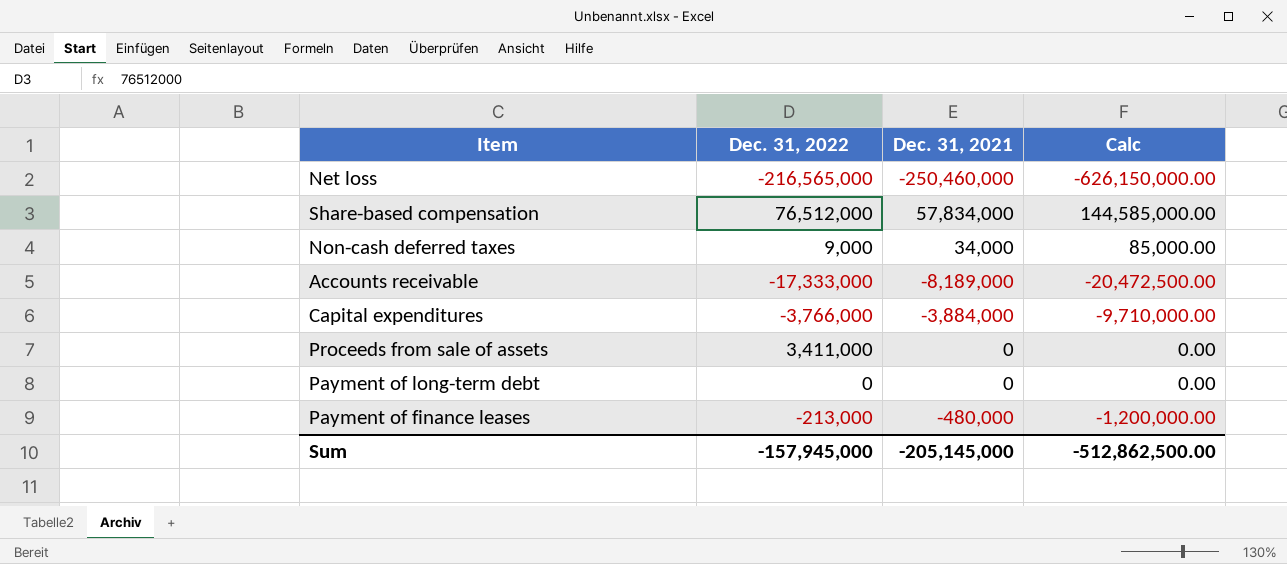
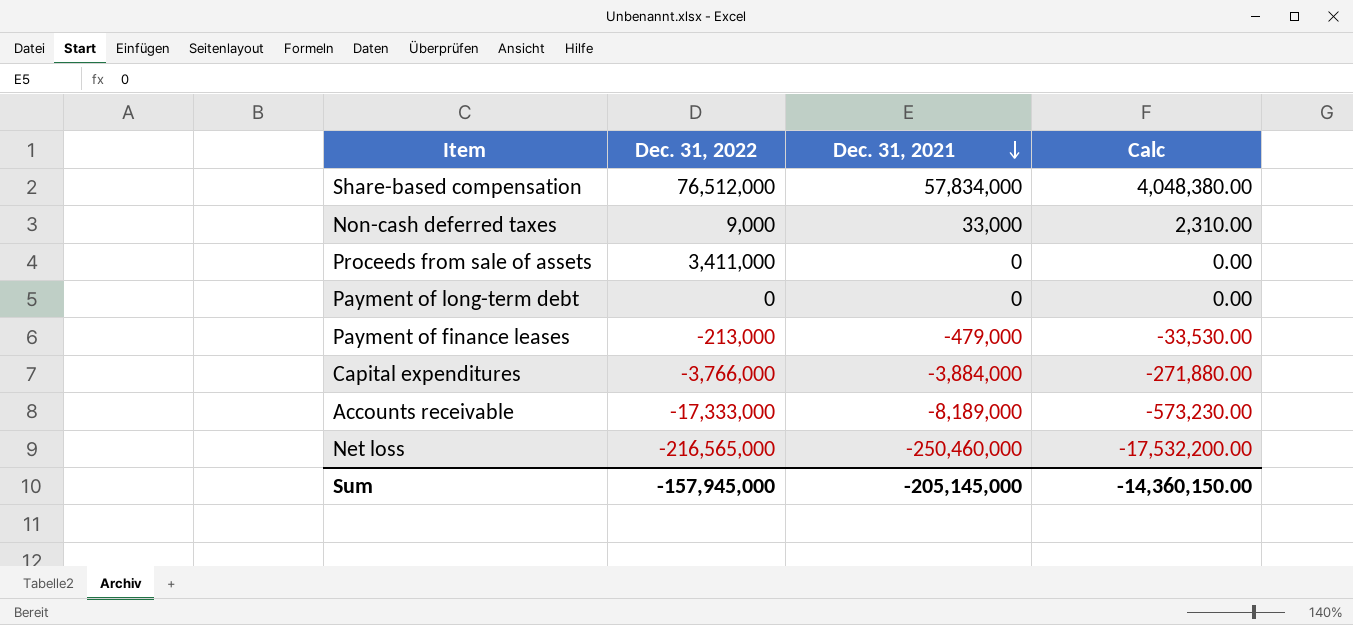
row order: none -> Dec. 31, 2021 descending
column Calc | formula: [Dec. 31, 2021] * 2.5 -> [Dec. 31, 2021] * 0.07
Non-cash deferred taxes | Dec. 31, 2021: 34,000 -> 33,000
Payment of finance leases | Dec. 31, 2021: -480,000 -> -479,000
Sum | Calc: -512,862,500.00 -> -14,360,150.00

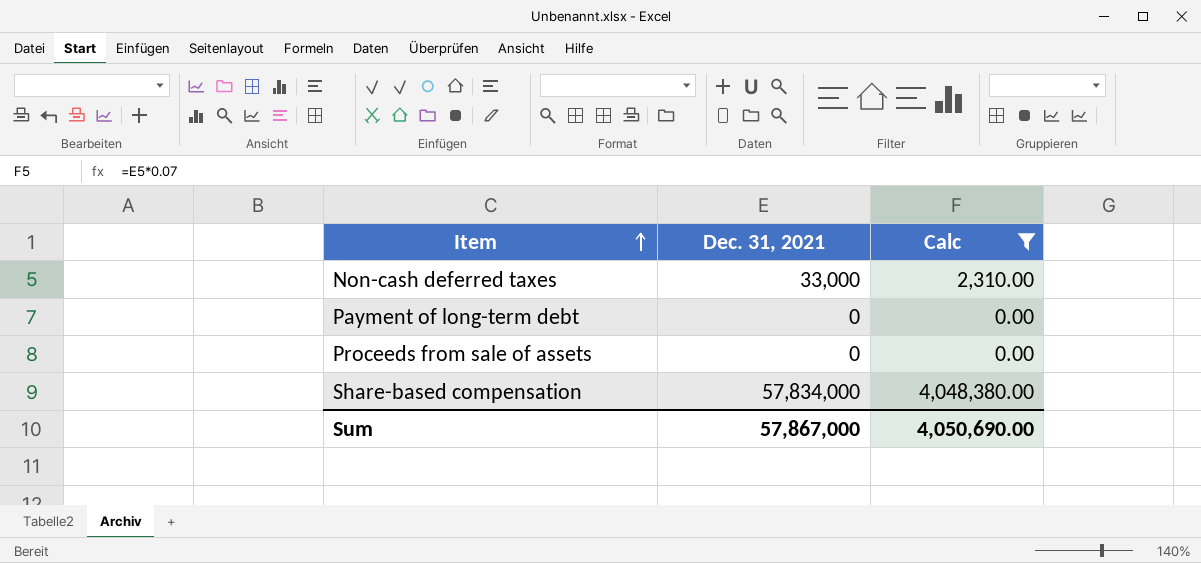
filter: none -> Calc >= 0.00
row order: Dec. 31, 2021 descending -> Item ascending
column Dec. 31, 2022 | position: 2 -> none
Sum | Dec. 31, 2021: -205,145,000 -> 57,867,000
Sum | Calc: -14,360,150.00 -> 4,050,690.00

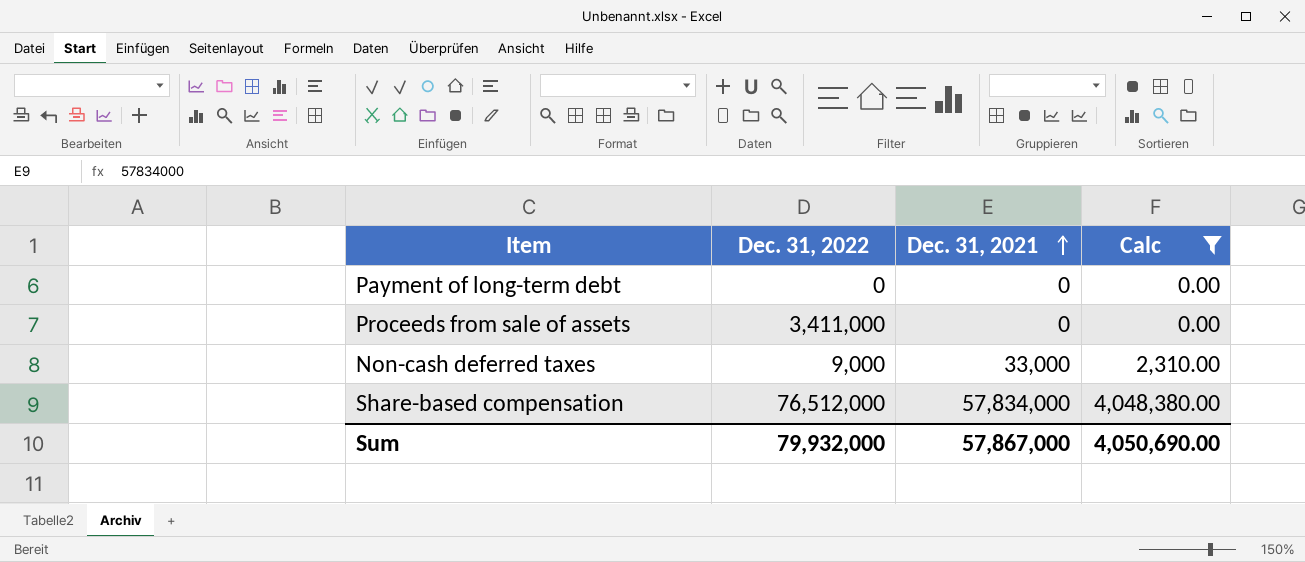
row order: Item ascending -> Dec. 31, 2021 ascending
column Dec. 31, 2022 | position: none -> 2

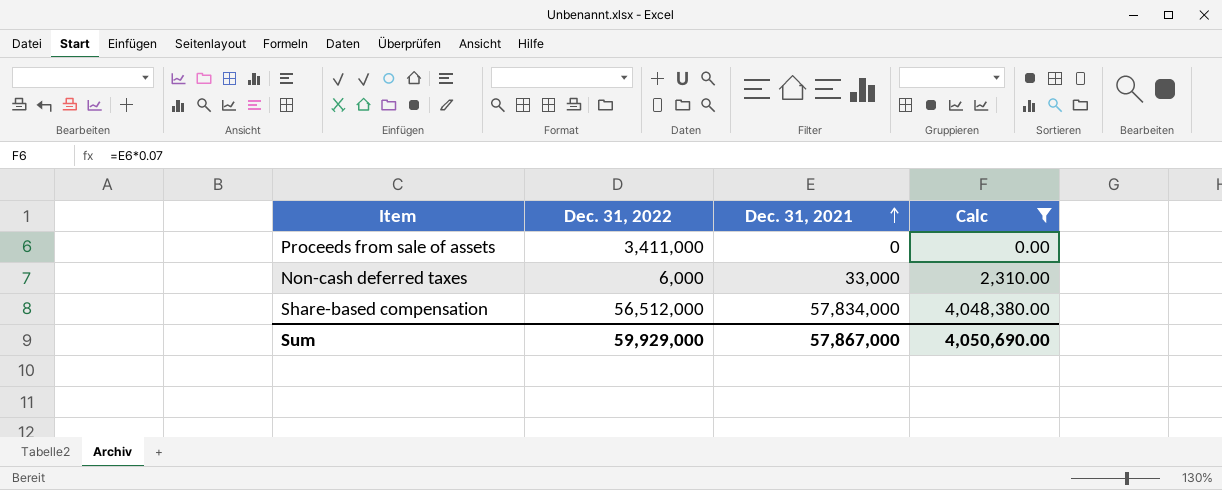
row Payment of long-term debt: 0 | 0 | 0.00 -> none
Non-cash deferred taxes | Dec. 31, 2022: 9,000 -> 6,000
Share-based compensation | Dec. 31, 2022: 76,512,000 -> 56,512,000
Sum | Dec. 31, 2022: 79,932,000 -> 59,929,000

